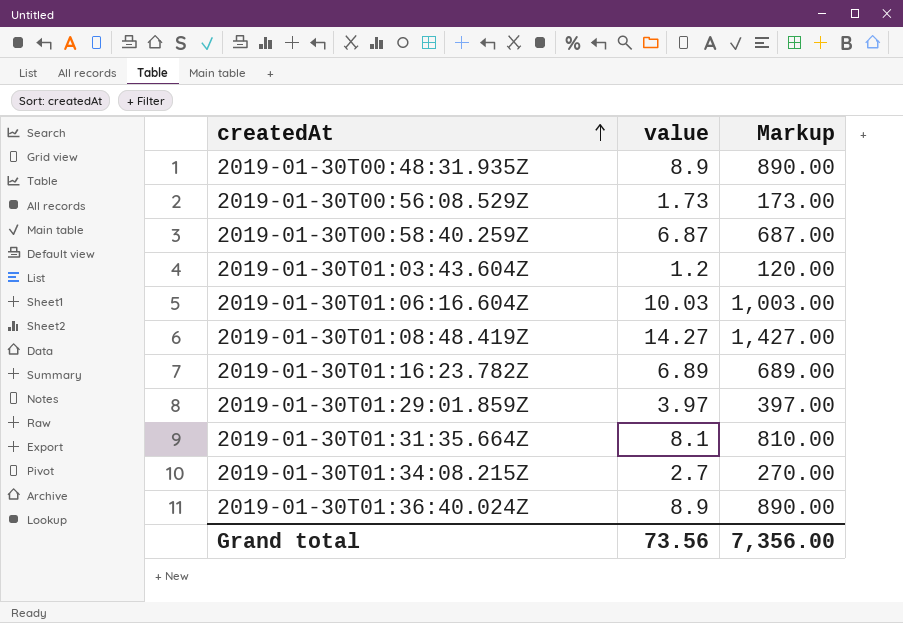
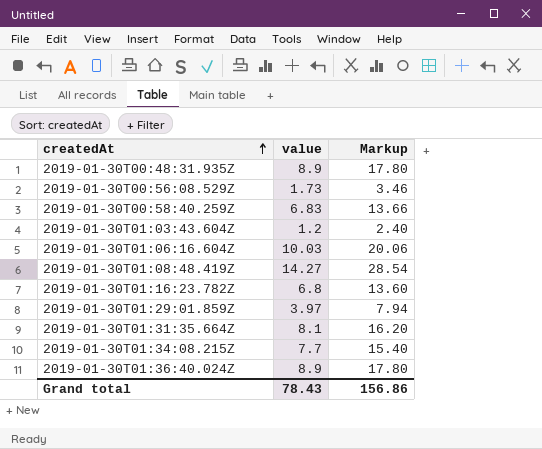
column Markup | formula: [value] * 100 -> [value] * 2
2019-01-30T00:58:40.259Z | value: 6.87 -> 6.83
2019-01-30T01:16:23.782Z | value: 6.89 -> 6.8
2019-01-30T01:34:08.215Z | value: 2.7 -> 7.7
Grand total | value: 73.56 -> 78.43
Grand total | Markup: 7,356.00 -> 156.86

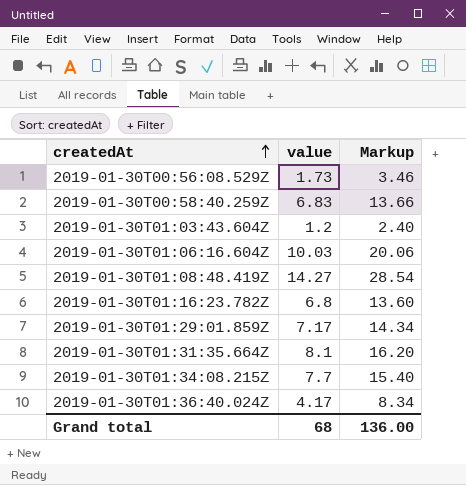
row 2019-01-30T00:48:31.935Z: 8.9 | 17.80 -> none
2019-01-30T01:29:01.859Z | value: 3.97 -> 7.17
2019-01-30T01:29:01.859Z | Markup: 7.94 -> 14.34
2019-01-30T01:36:40.024Z | value: 8.9 -> 4.17
2019-01-30T01:36:40.024Z | Markup: 17.80 -> 8.34
Grand total | value: 78.43 -> 68
Grand total | Markup: 156.86 -> 136.00

